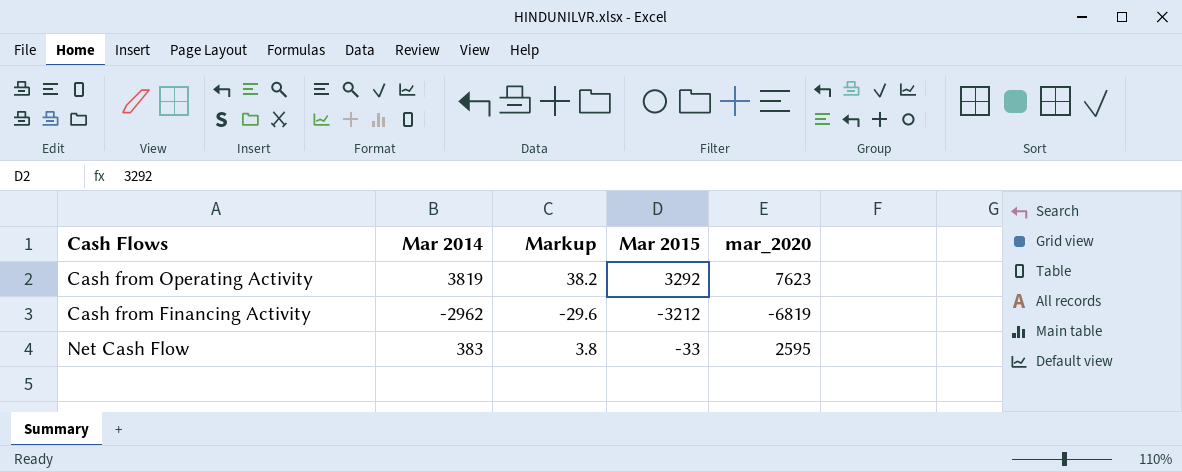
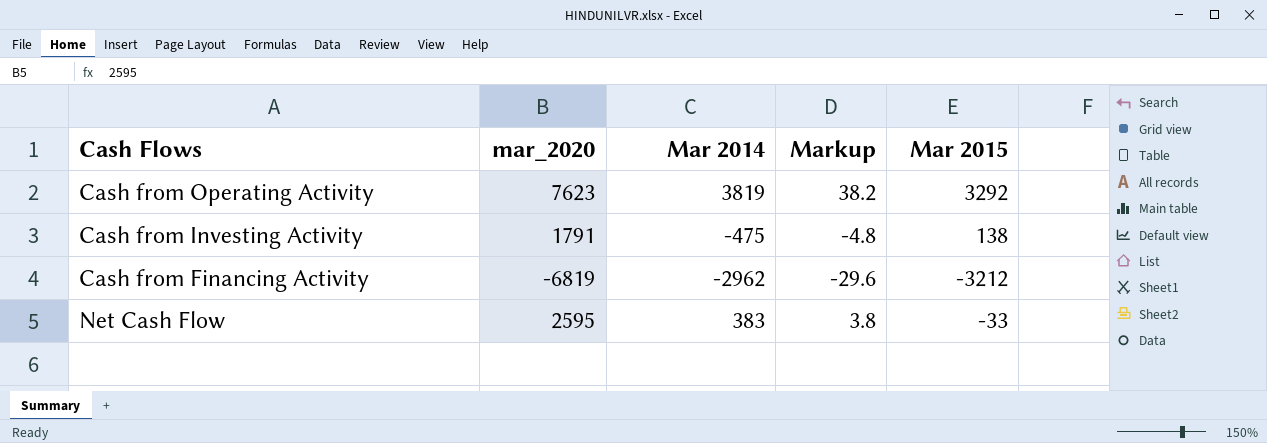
column mar_2020 | position: 5 -> 2
row Cash from Investing Activity: none -> 1791 | -475 | -4.8 | 138

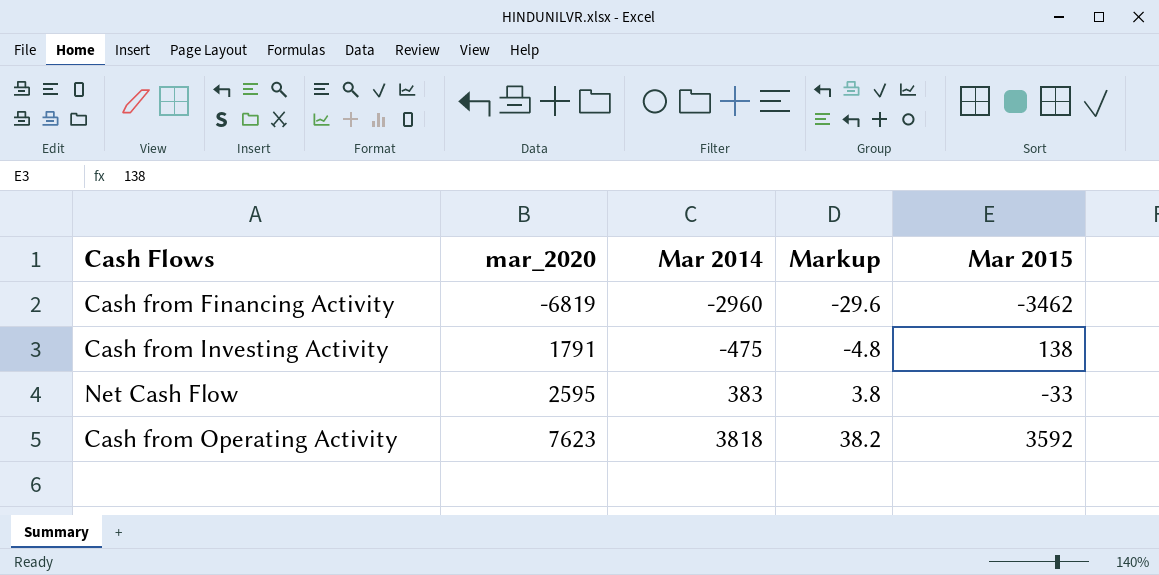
row order: none -> mar_2020 ascending
Cash from Financing Activity | Mar 2014: -2962 -> -2960
Cash from Financing Activity | Mar 2015: -3212 -> -3462
Cash from Operating Activity | Mar 2014: 3819 -> 3818
Cash from Operating Activity | Mar 2015: 3292 -> 3592

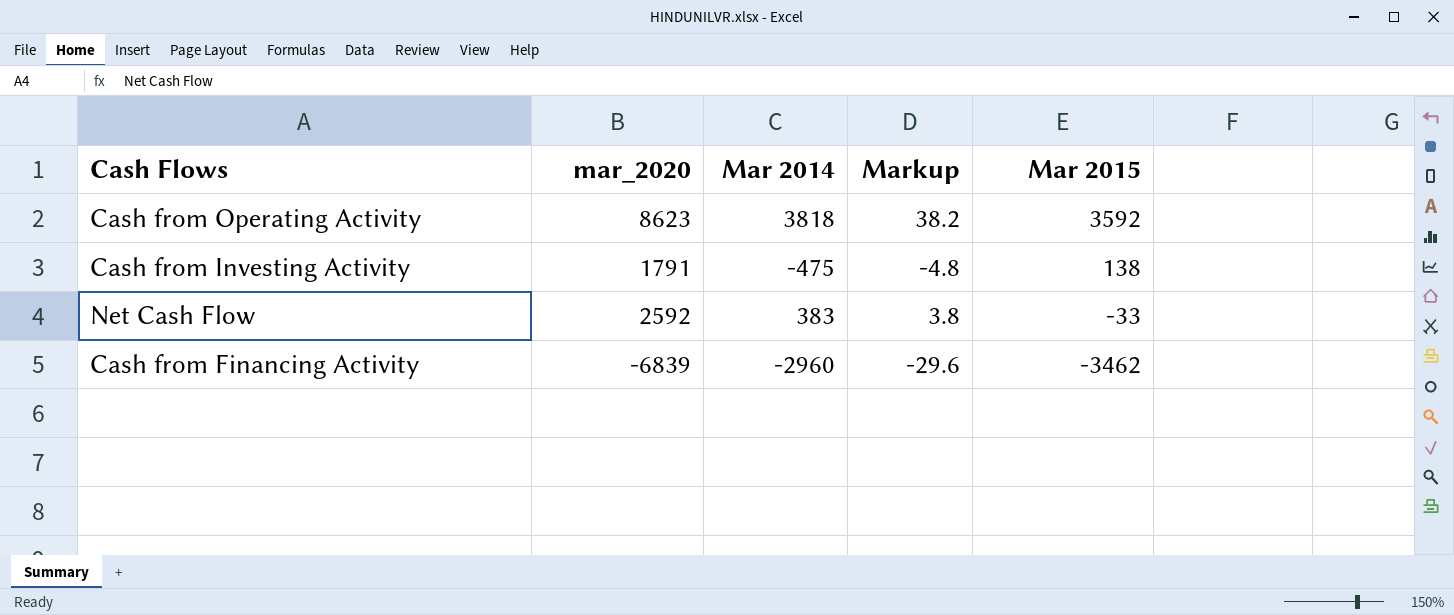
row order: mar_2020 ascending -> Mar 2015 descending
Cash from Operating Activity | mar_2020: 7623 -> 8623
Net Cash Flow | mar_2020: 2595 -> 2592
Cash from Financing Activity | mar_2020: -6819 -> -6839

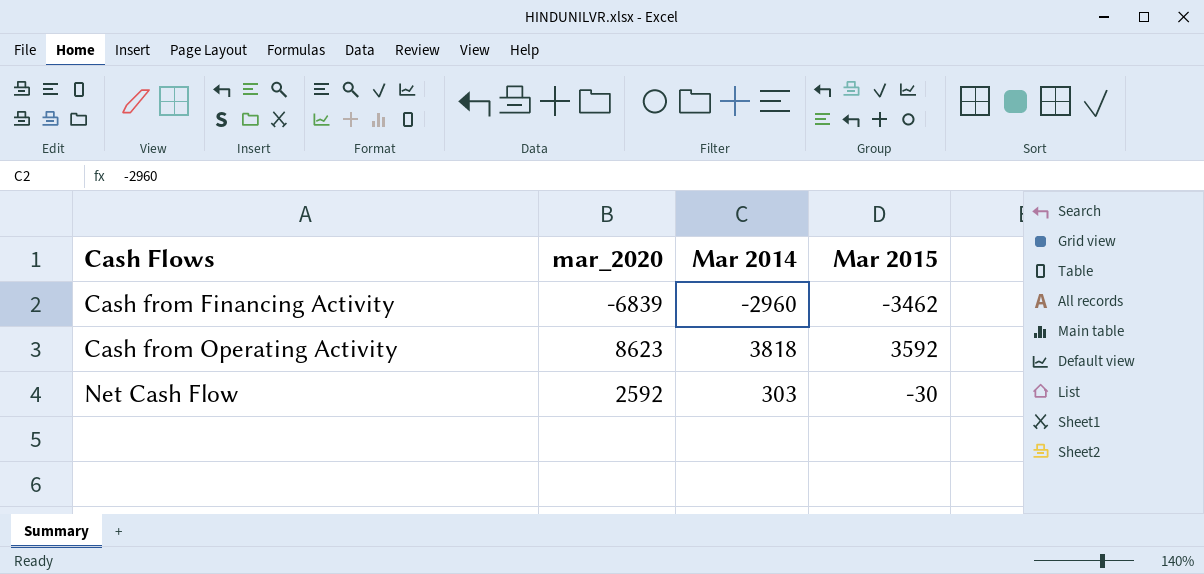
row order: Mar 2015 descending -> Cash Flows ascending
column Markup | formula: [Mar 2014] * 0.01 -> none
row Cash from Investing Activity: 1791 | -475 | -4.8 | 138 -> none
Net Cash Flow | Mar 2014: 383 -> 303
Net Cash Flow | Mar 2015: -33 -> -30

